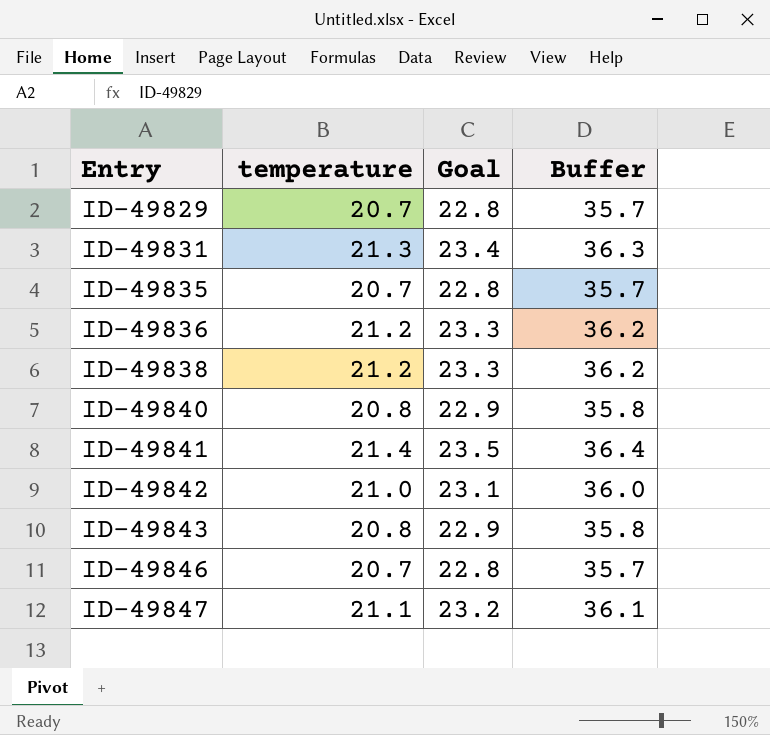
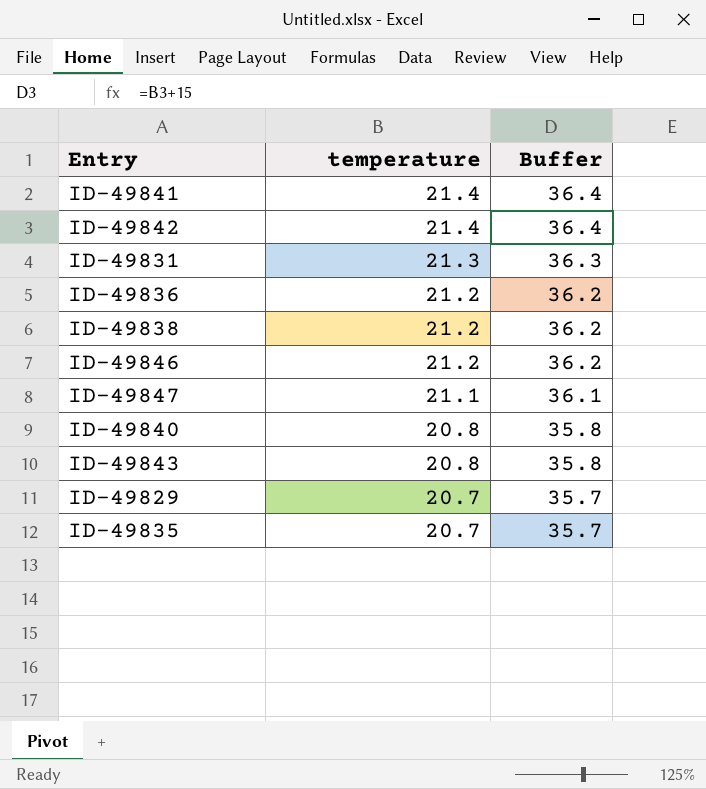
row order: Entry ascending -> temperature descending
column Goal | formula: [temperature] * 1.1 -> none
ID-49842 | temperature: 21.0 -> 21.4
ID-49842 | Buffer: 36.0 -> 36.4
ID-49846 | temperature: 20.7 -> 21.2
ID-49846 | Buffer: 35.7 -> 36.2

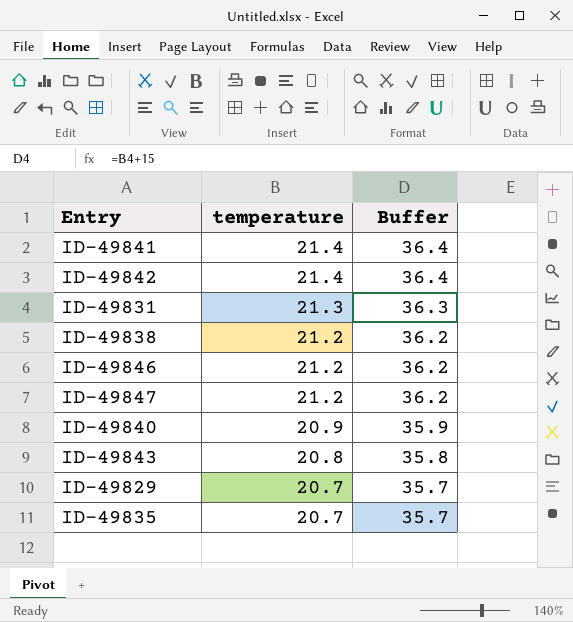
row ID-49836: 21.2 | 36.2 -> none
ID-49847 | temperature: 21.1 -> 21.2
ID-49847 | Buffer: 36.1 -> 36.2
ID-49840 | temperature: 20.8 -> 20.9
ID-49840 | Buffer: 35.8 -> 35.9

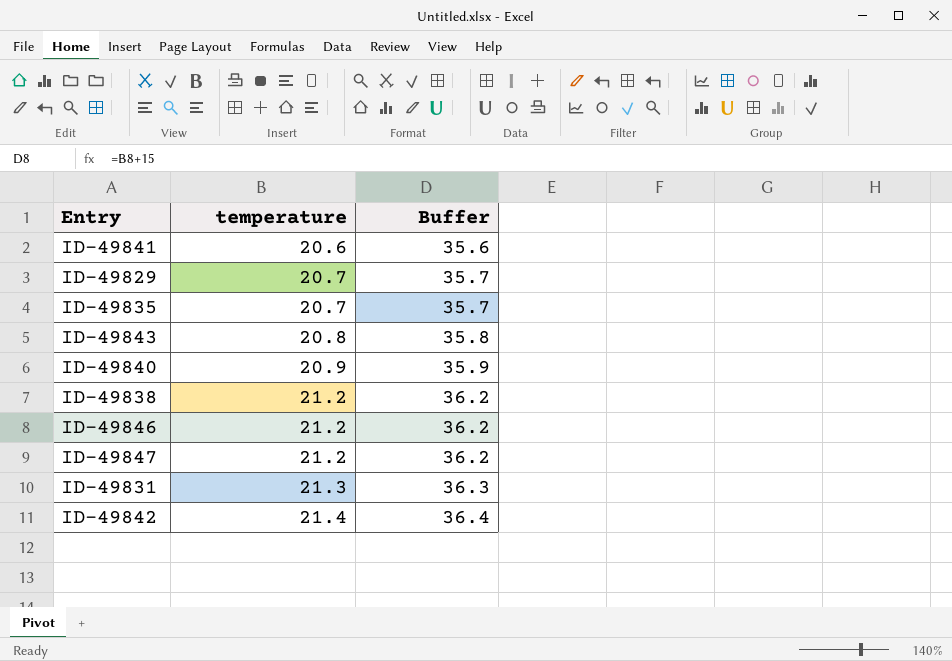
row order: temperature descending -> temperature ascending
ID-49841 | temperature: 21.4 -> 20.6
ID-49841 | Buffer: 36.4 -> 35.6

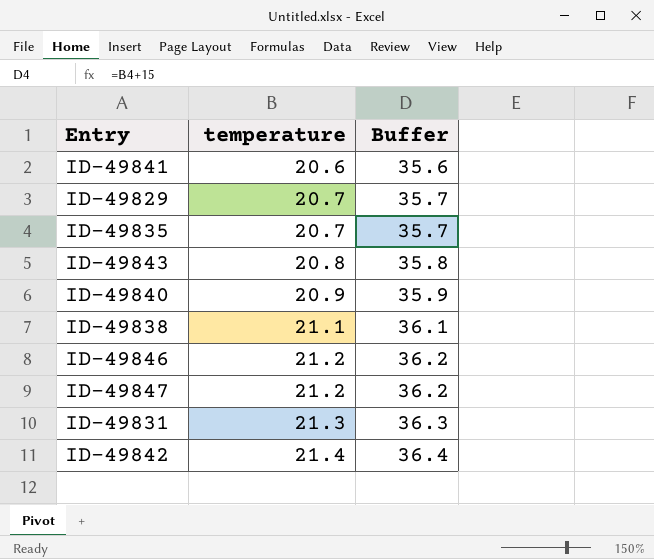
ID-49838 | temperature: 21.2 -> 21.1
ID-49838 | Buffer: 36.2 -> 36.1

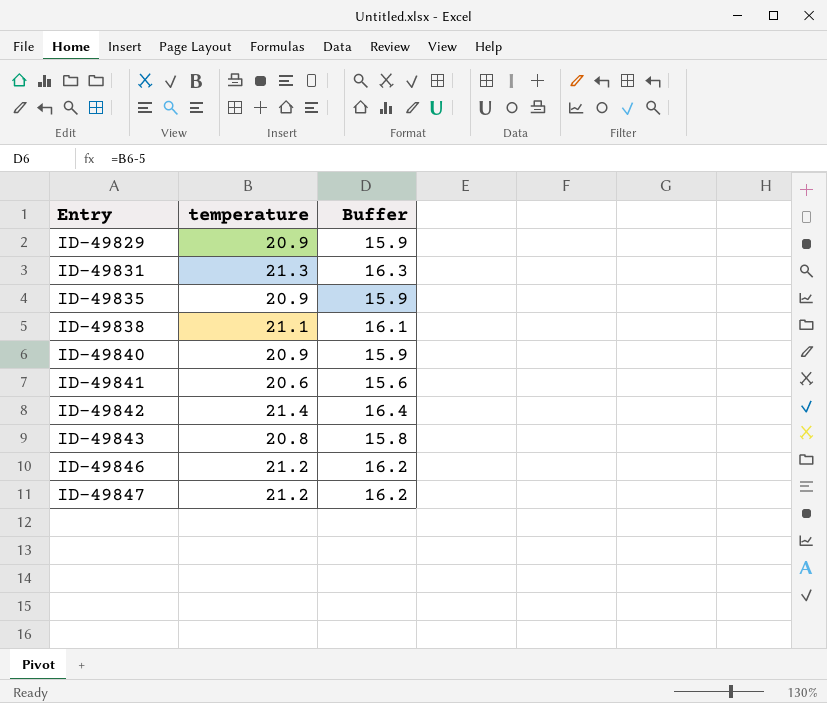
row order: temperature ascending -> Entry ascending
column Buffer | formula: [temperature] + 15 -> [temperature] - 5
ID-49829 | temperature: 20.7 -> 20.9
ID-49835 | temperature: 20.7 -> 20.9

